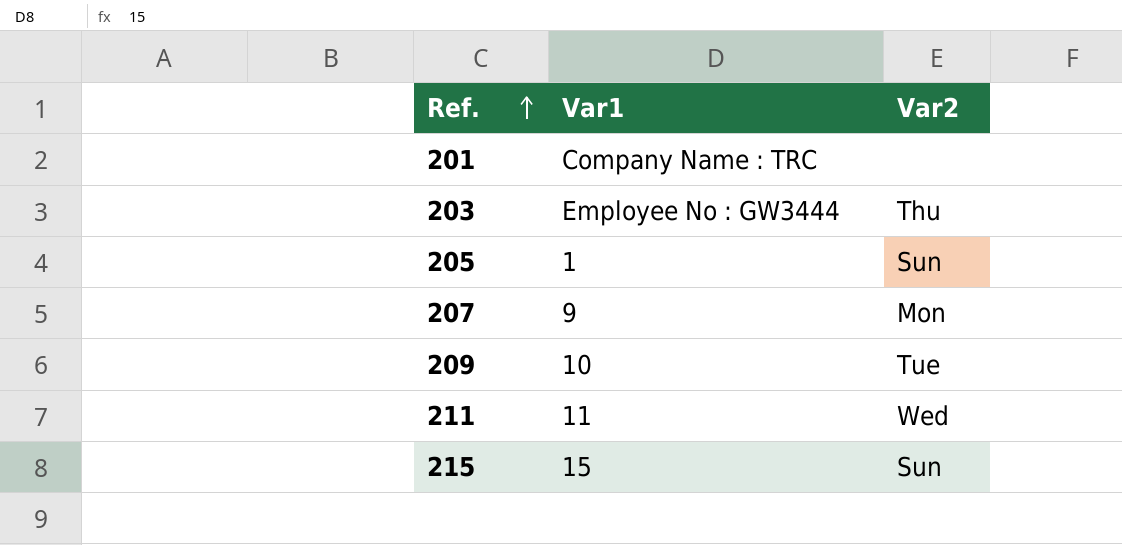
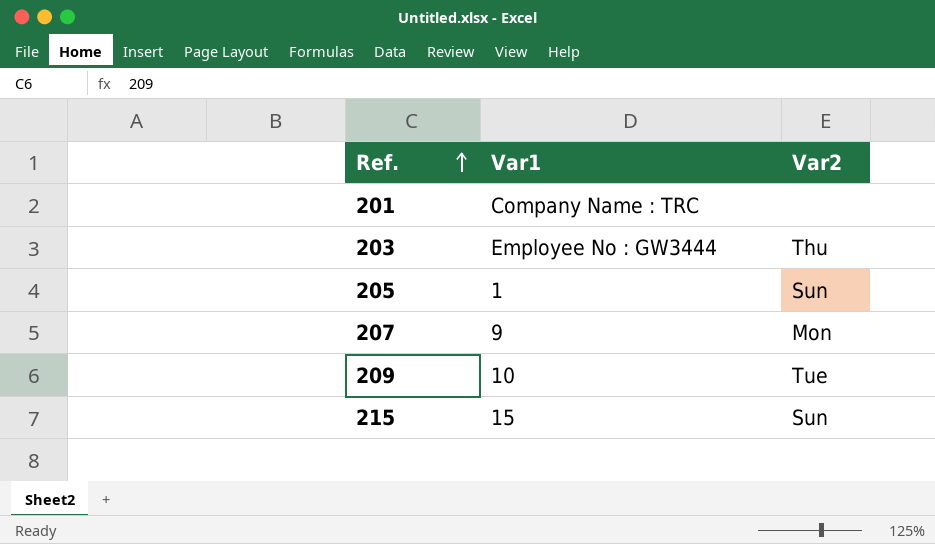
row 211: 11 | Wed -> none

